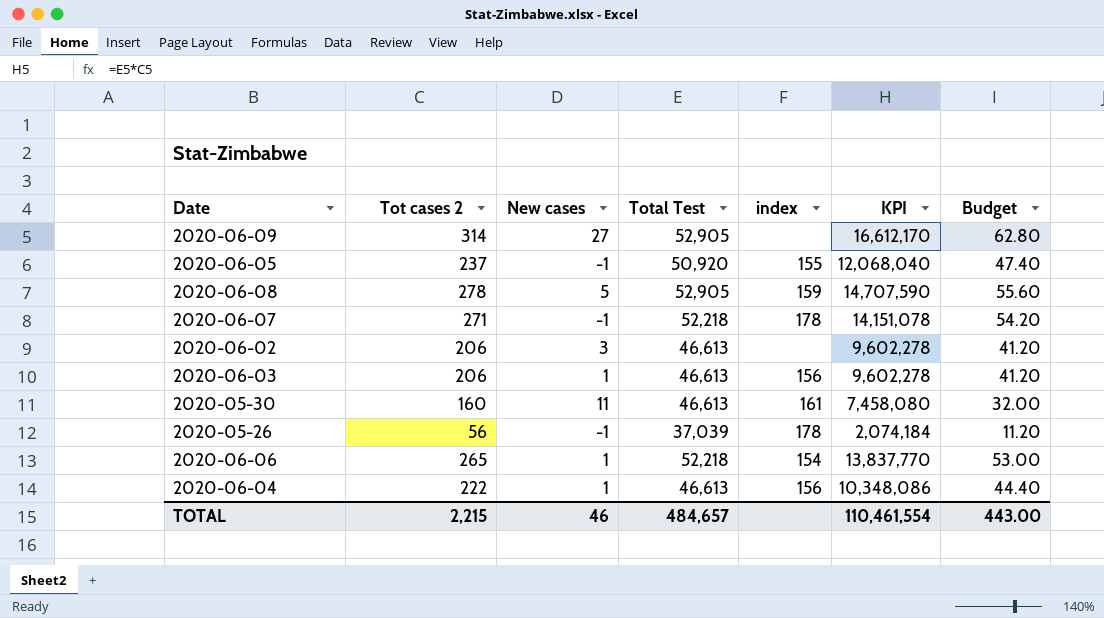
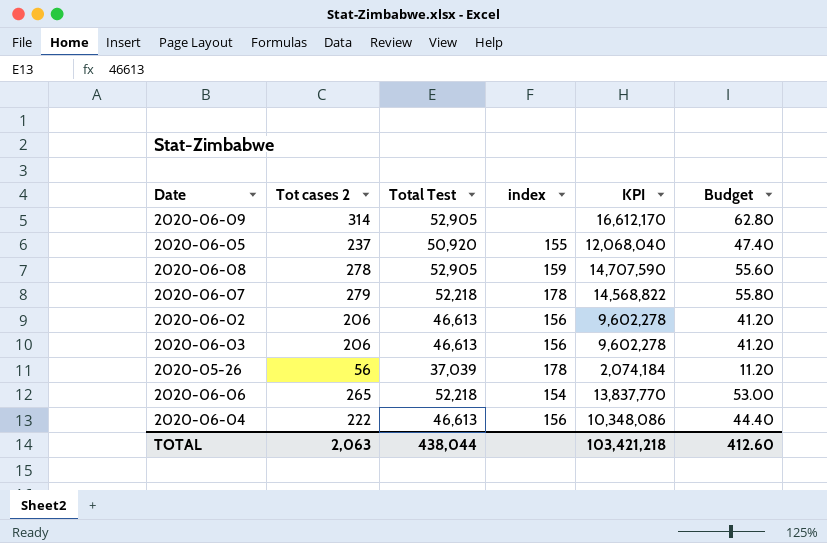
column New cases | position: 3 -> none
row 2020-05-30: 160 | 11 | 46,613 | 161 | 7,458,080 | 32.00 -> none
2020-06-07 | Tot cases 2: 271 -> 279
2020-06-07 | KPI: 14,151,078 -> 14,568,822
2020-06-07 | Budget: 54.20 -> 55.80
2020-06-02 | index: none -> 156
TOTAL | Tot cases 2: 2,215 -> 2,063
TOTAL | Total Test: 484,657 -> 438,044
TOTAL | KPI: 110,461,554 -> 103,421,218
TOTAL | Budget: 443.00 -> 412.60

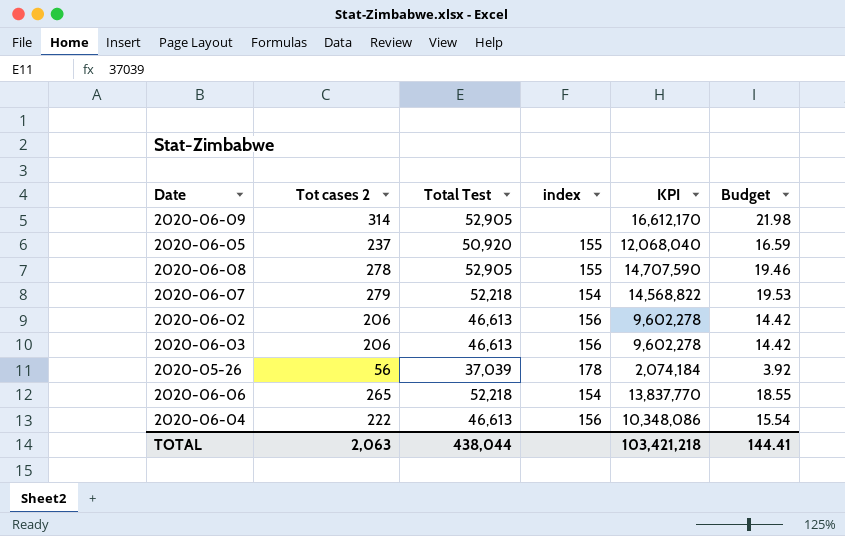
column Budget | formula: [Tot cases 2] * 0.2 -> [Tot cases 2] * 0.07
2020-06-08 | index: 159 -> 155
2020-06-07 | index: 178 -> 154
TOTAL | Budget: 412.60 -> 144.41

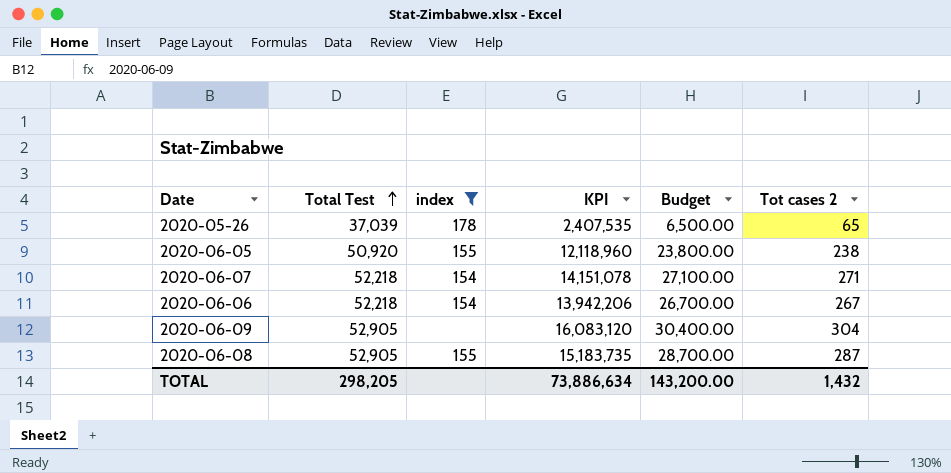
filter: none -> index != 156
row order: none -> Total Test ascending
column Budget | formula: [Tot cases 2] * 0.07 -> [Tot cases 2] * 100
column Tot cases 2 | position: 2 -> 6
2020-05-26 | KPI: 2,074,184 -> 2,407,535
2020-05-26 | Tot cases 2: 56 -> 65
2020-06-05 | KPI: 12,068,040 -> 12,118,960
2020-06-05 | Tot cases 2: 237 -> 238
2020-06-07 | KPI: 14,568,822 -> 14,151,078
2020-06-07 | Tot cases 2: 279 -> 271
2020-06-06 | KPI: 13,837,770 -> 13,942,206
2020-06-06 | Tot cases 2: 265 -> 267
2020-06-09 | KPI: 16,612,170 -> 16,083,120
2020-06-09 | Tot cases 2: 314 -> 304
2020-06-08 | KPI: 14,707,590 -> 15,183,735
2020-06-08 | Tot cases 2: 278 -> 287
TOTAL | Total Test: 438,044 -> 298,205
TOTAL | KPI: 103,421,218 -> 73,886,634
TOTAL | Budget: 144.41 -> 143,200.00
TOTAL | Tot cases 2: 2,063 -> 1,432

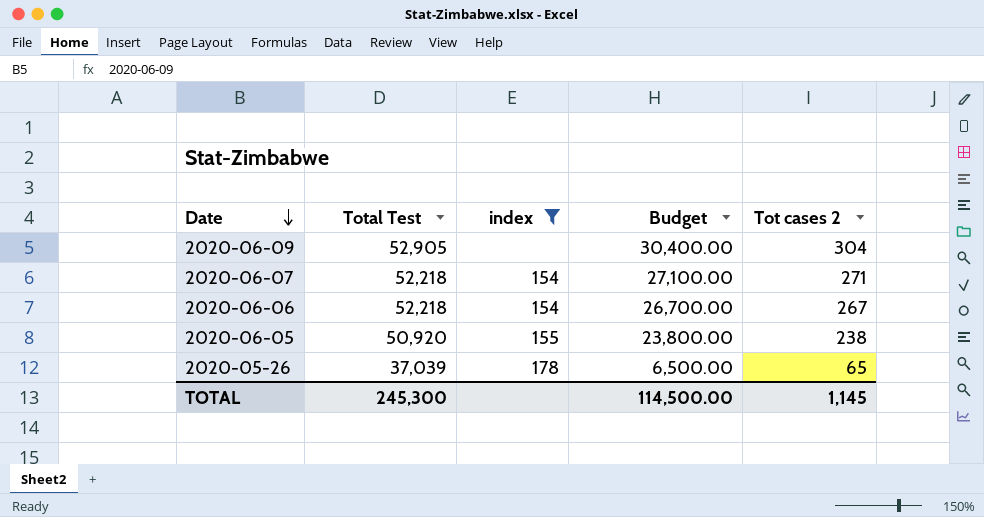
row order: Total Test ascending -> Date descending
column KPI | formula: [Total Test] * [Tot cases 2] -> none
row 2020-06-08: 52,905 | 155 | 15,183,735 | 28,700.00 | 287 -> none
TOTAL | Total Test: 298,205 -> 245,300
TOTAL | Budget: 143,200.00 -> 114,500.00
TOTAL | Tot cases 2: 1,432 -> 1,145

